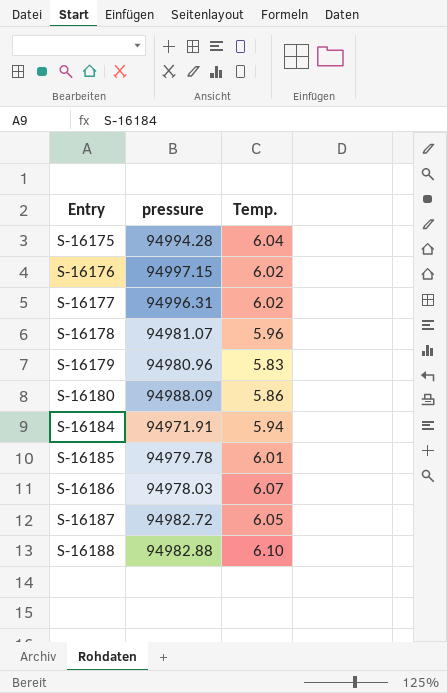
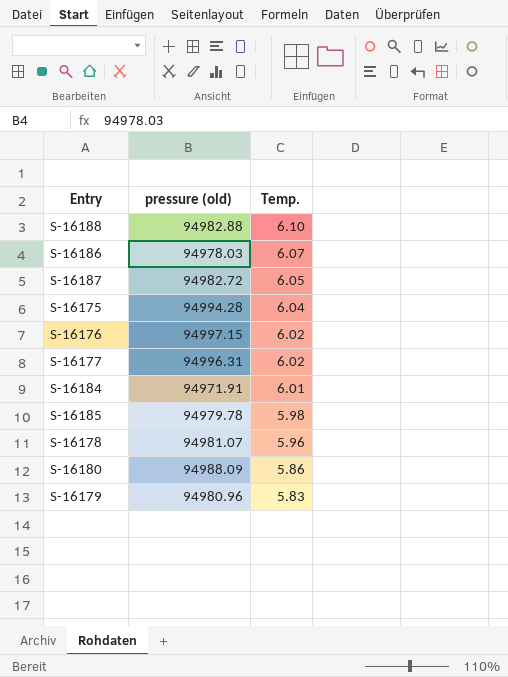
row order: Entry ascending -> Temp. descending
column name: pressure -> pressure (old)
S-16184 | Temp.: 5.94 -> 6.01
S-16185 | Temp.: 6.01 -> 5.98

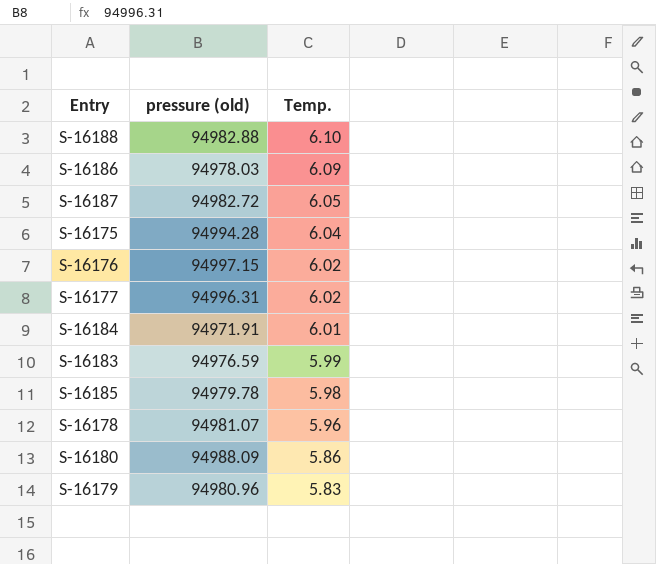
S-16186 | Temp.: 6.07 -> 6.09
row S-16183: none -> 94976.59 | 5.99

